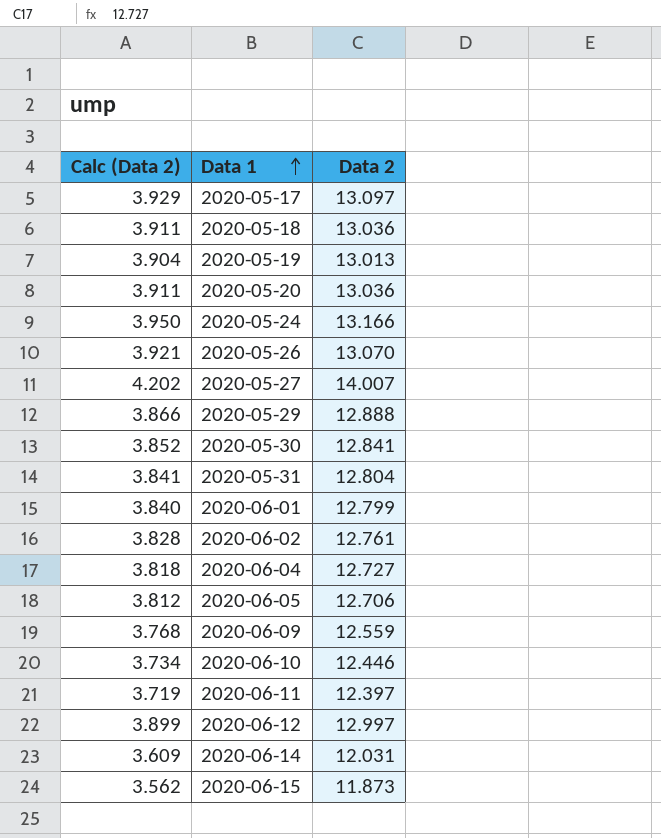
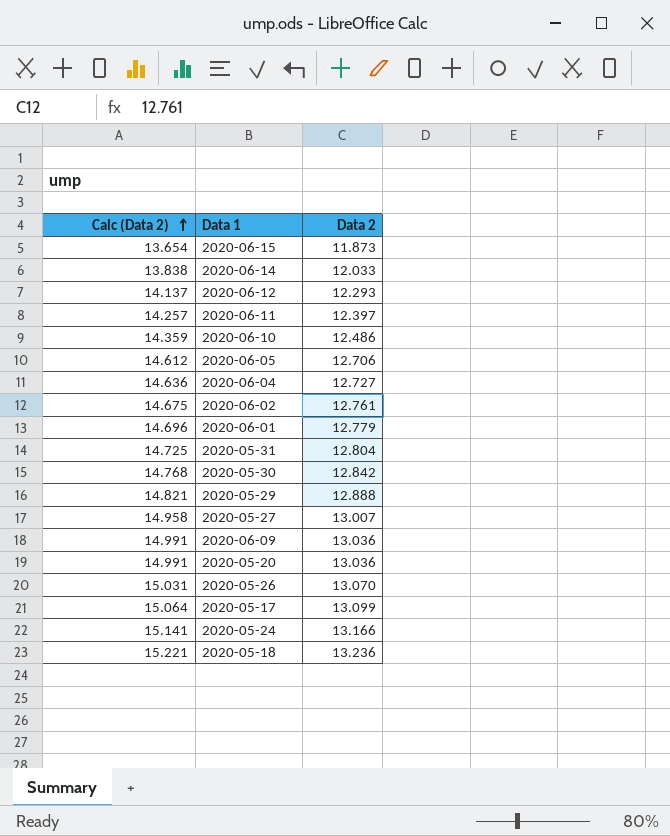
row order: Data 1 ascending -> Calc (Data 2) ascending
column Calc (Data 2) | formula: [Data 2] * 0.3 -> [Data 2] * 1.15
row 2020-05-19: 3.904 | 13.013 -> none
2020-06-14 | Data 2: 12.031 -> 12.033
2020-06-12 | Data 2: 12.997 -> 12.293
2020-06-10 | Data 2: 12.446 -> 12.486
2020-06-01 | Data 2: 12.799 -> 12.779
2020-05-30 | Data 2: 12.841 -> 12.842
2020-05-27 | Data 2: 14.007 -> 13.007
2020-06-09 | Data 2: 12.559 -> 13.036
2020-05-17 | Data 2: 13.097 -> 13.099
2020-05-18 | Data 2: 13.036 -> 13.236

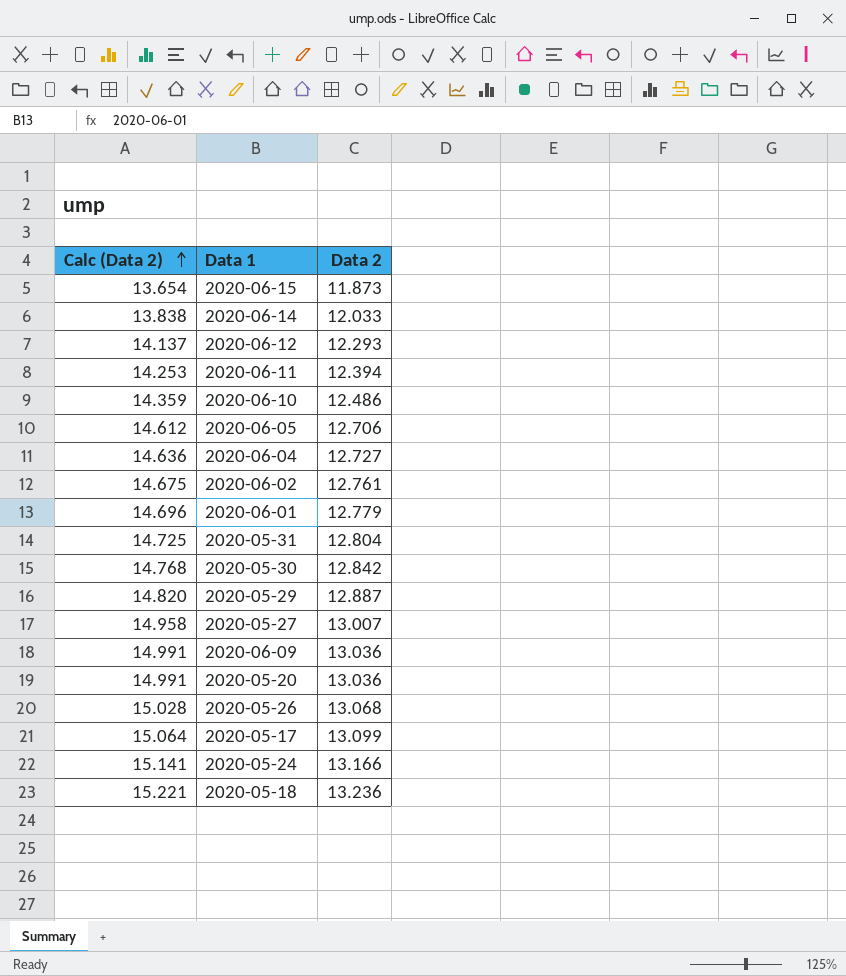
2020-06-11 | Calc (Data 2): 14.257 -> 14.253
2020-06-11 | Data 2: 12.397 -> 12.394
2020-05-29 | Calc (Data 2): 14.821 -> 14.820
2020-05-29 | Data 2: 12.888 -> 12.887
2020-05-26 | Calc (Data 2): 15.031 -> 15.028
2020-05-26 | Data 2: 13.070 -> 13.068

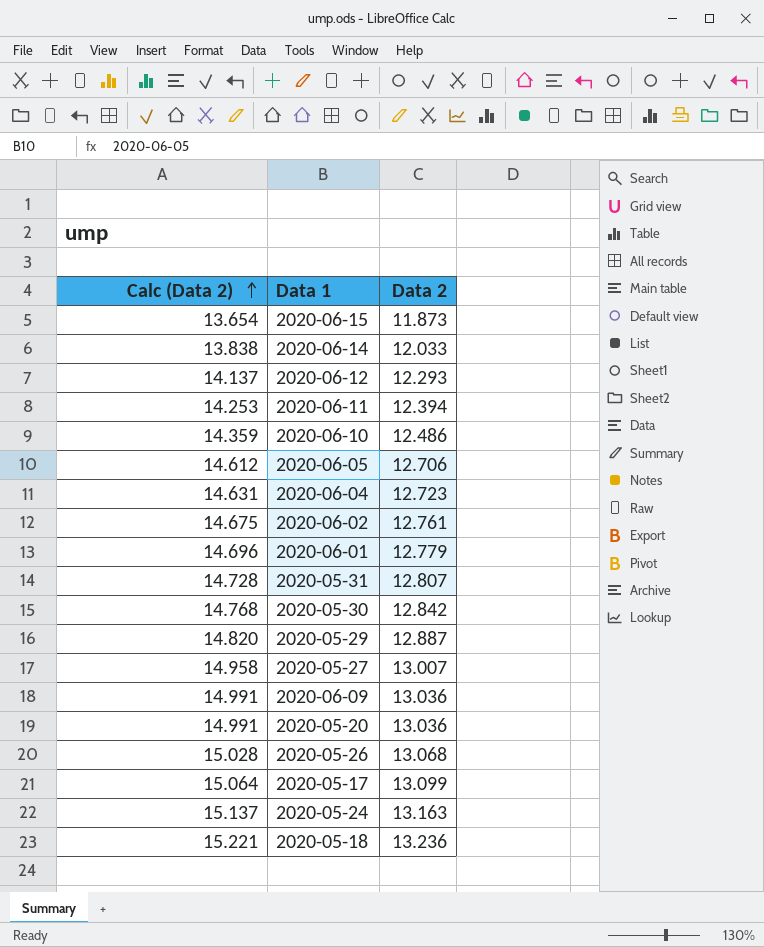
2020-06-04 | Calc (Data 2): 14.636 -> 14.631
2020-06-04 | Data 2: 12.727 -> 12.723
2020-05-31 | Calc (Data 2): 14.725 -> 14.728
2020-05-31 | Data 2: 12.804 -> 12.807
2020-05-24 | Calc (Data 2): 15.141 -> 15.137
2020-05-24 | Data 2: 13.166 -> 13.163

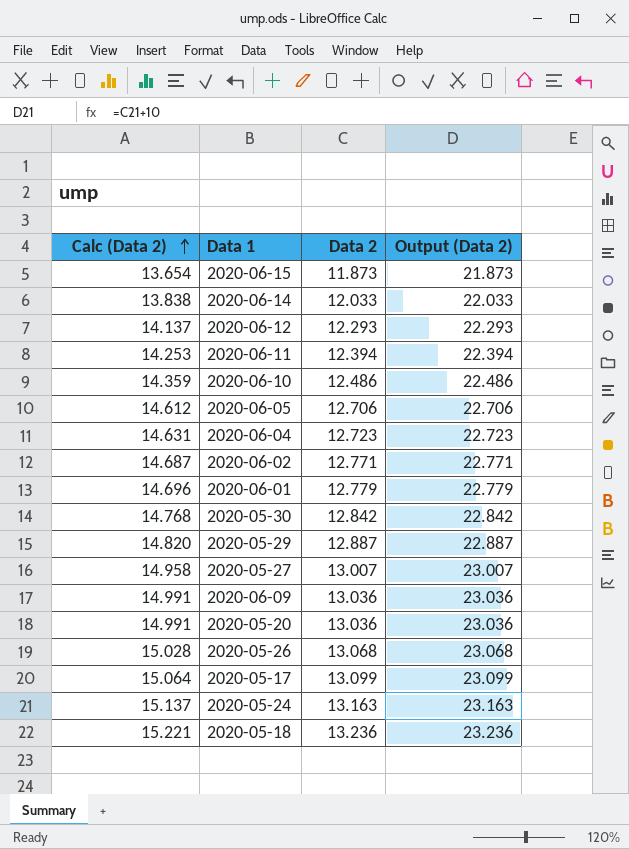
column Output (Data 2) | formula: none -> [Data 2] + 10
row 2020-05-31: 14.728 | 12.807 -> none
2020-06-02 | Calc (Data 2): 14.675 -> 14.687
2020-06-02 | Data 2: 12.761 -> 12.771

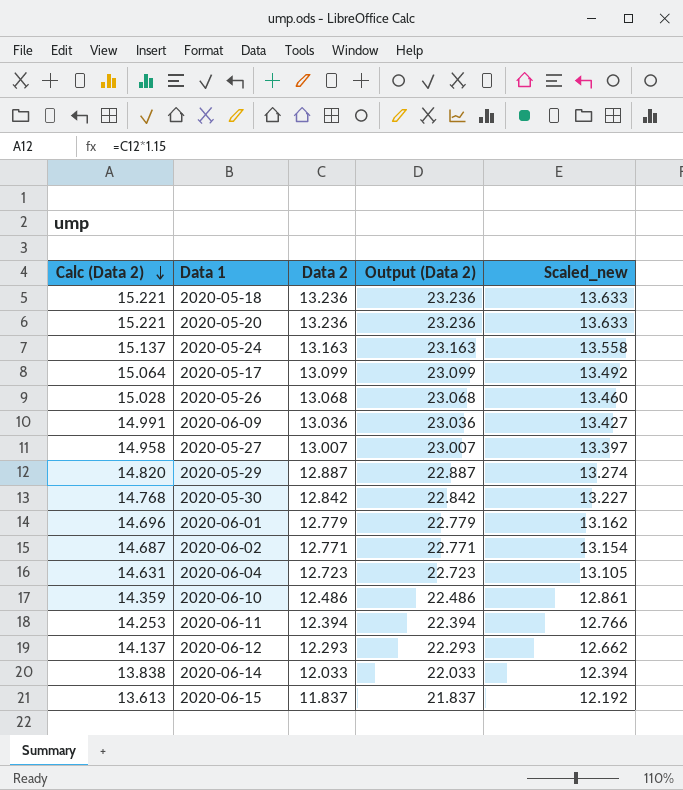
row order: Calc (Data 2) ascending -> Calc (Data 2) descending
column Scaled_new | formula: none -> [Data 2] * 1.03
row 2020-06-05: 14.612 | 12.706 | 22.706 -> none
2020-05-20 | Calc (Data 2): 14.991 -> 15.221
2020-05-20 | Data 2: 13.036 -> 13.236
2020-05-20 | Output (Data 2): 23.036 -> 23.236
2020-06-15 | Calc (Data 2): 13.654 -> 13.613
2020-06-15 | Data 2: 11.873 -> 11.837
2020-06-15 | Output (Data 2): 21.873 -> 21.837

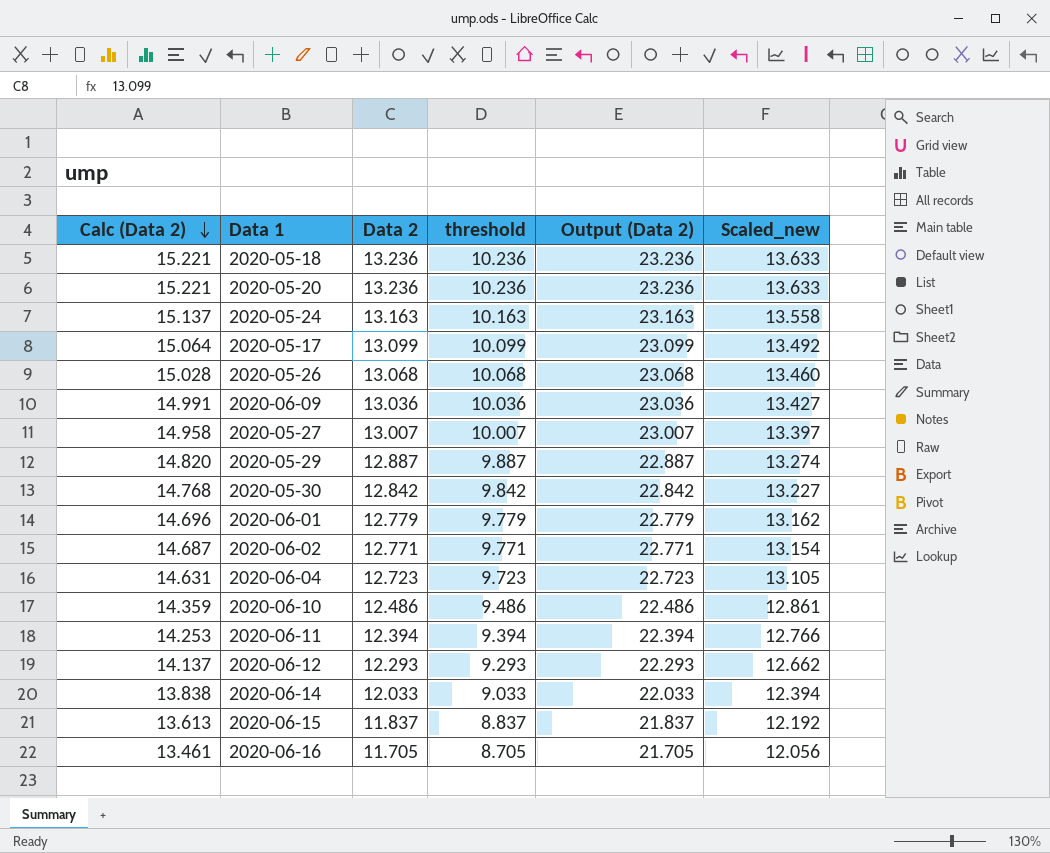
column threshold | formula: none -> [Data 2] - 3
row 2020-06-16: none -> 13.461 | 11.705 | 8.705 | 21.705 | 12.056

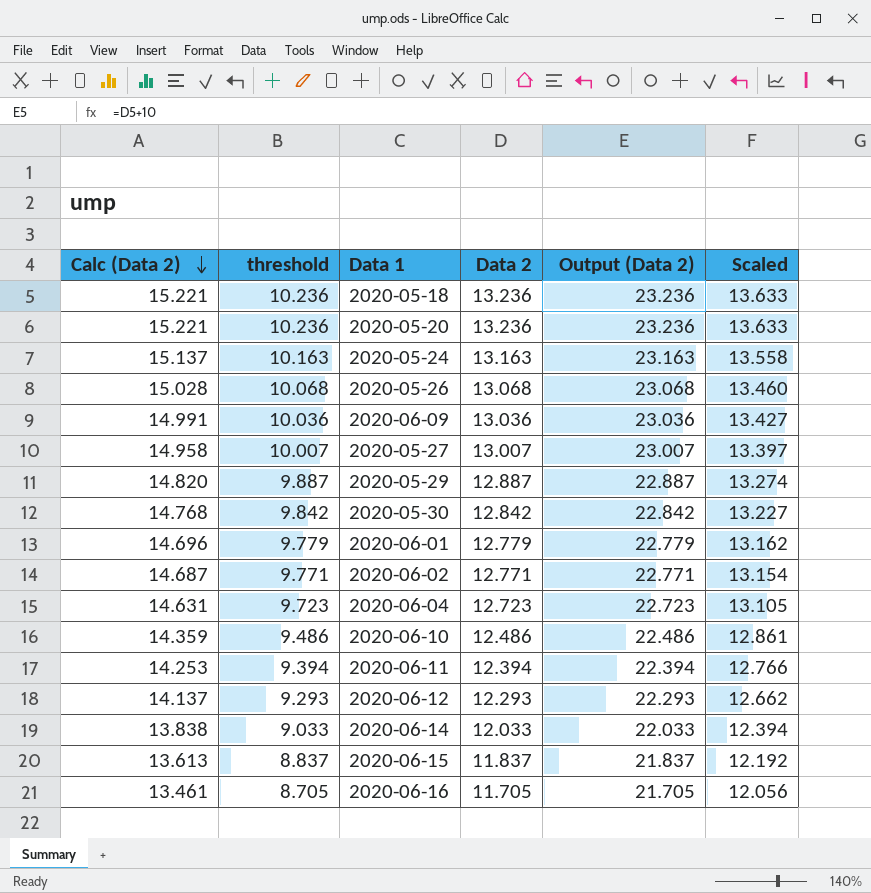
column threshold | position: 4 -> 2
column name: Scaled_new -> Scaled
row 2020-05-17: 15.064 | 13.099 | 10.099 | 23.099 | 13.492 -> none

